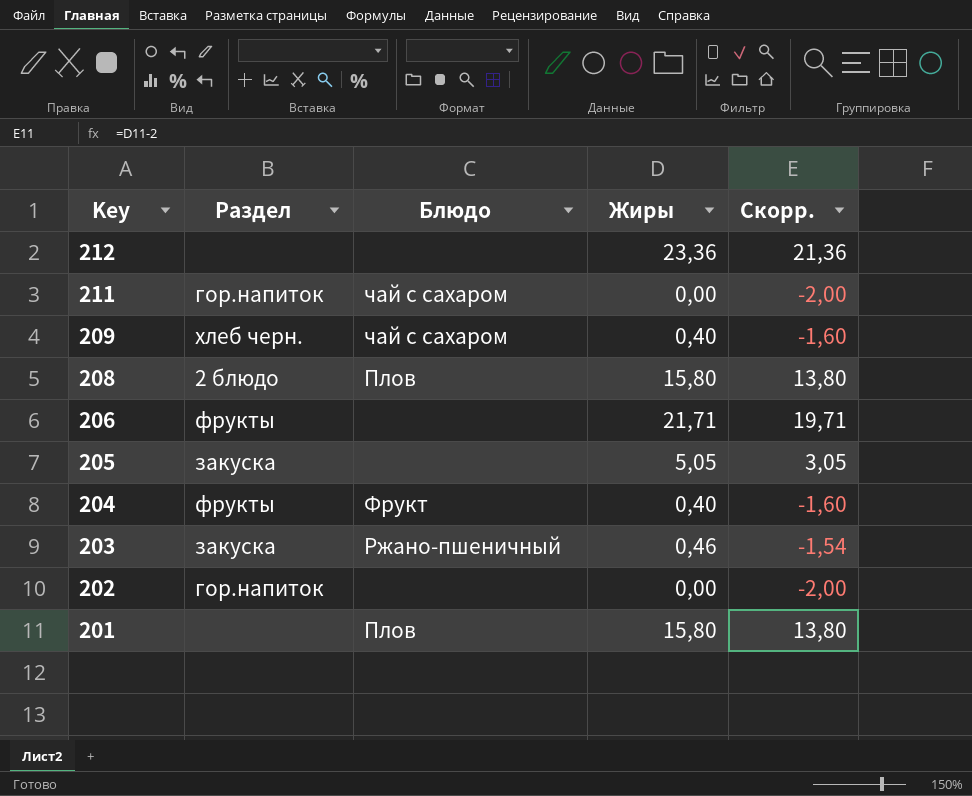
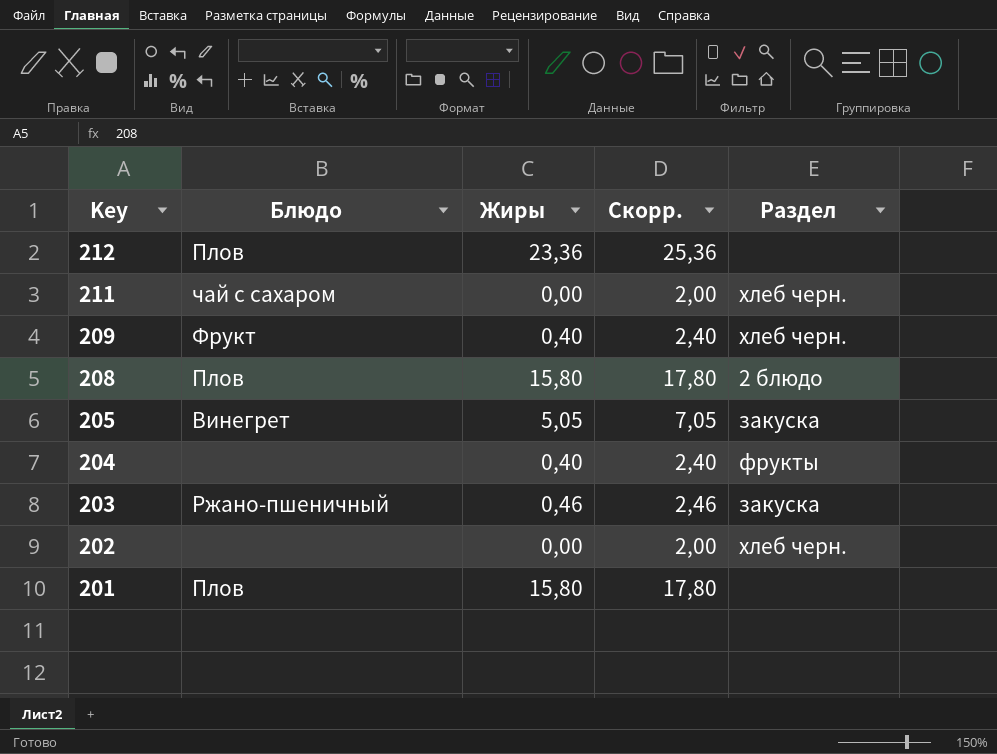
column Скорр. | formula: [Жиры] - 2 -> [Жиры] + 2
column Раздел | position: 2 -> 5
row 206: фрукты | none | 21,71 | 19,71 -> none
212 | Блюдо: none -> Плов
211 | Раздел: гор.напиток -> хлеб черн.
209 | Блюдо: чай с сахаром -> Фрукт
205 | Блюдо: none -> Винегрет
204 | Блюдо: Фрукт -> none
202 | Раздел: гор.напиток -> хлеб черн.

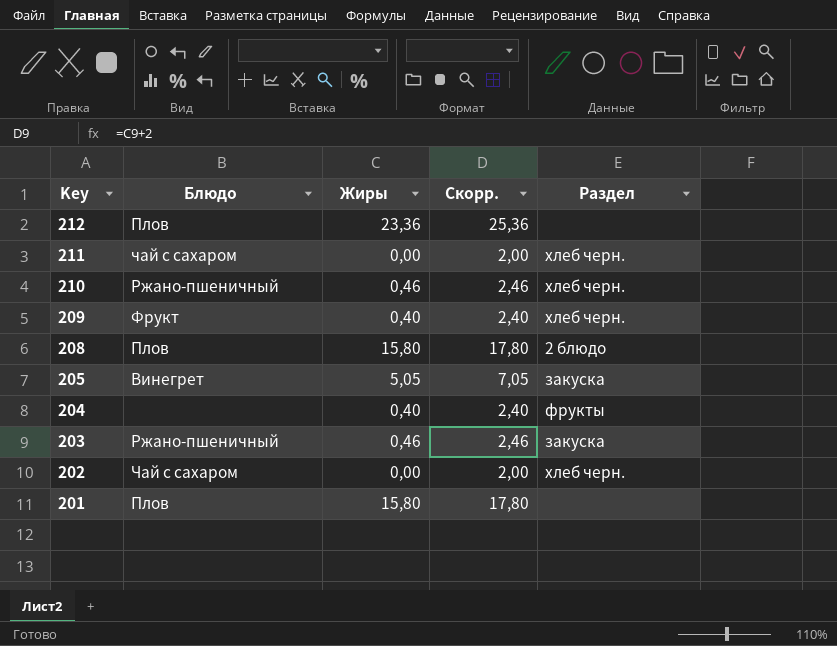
row 210: none -> Ржано-пшеничный | 0,46 | 2,46 | хлеб черн.
202 | Блюдо: none -> Чай с сахаром

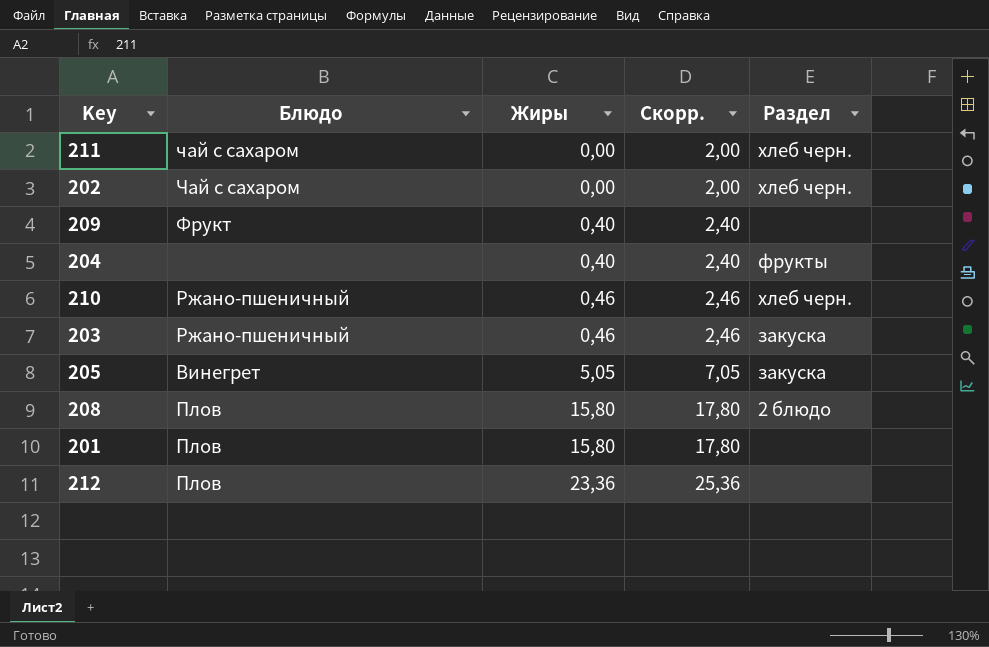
row order: Key descending -> Жиры ascending
209 | Раздел: хлеб черн. -> none

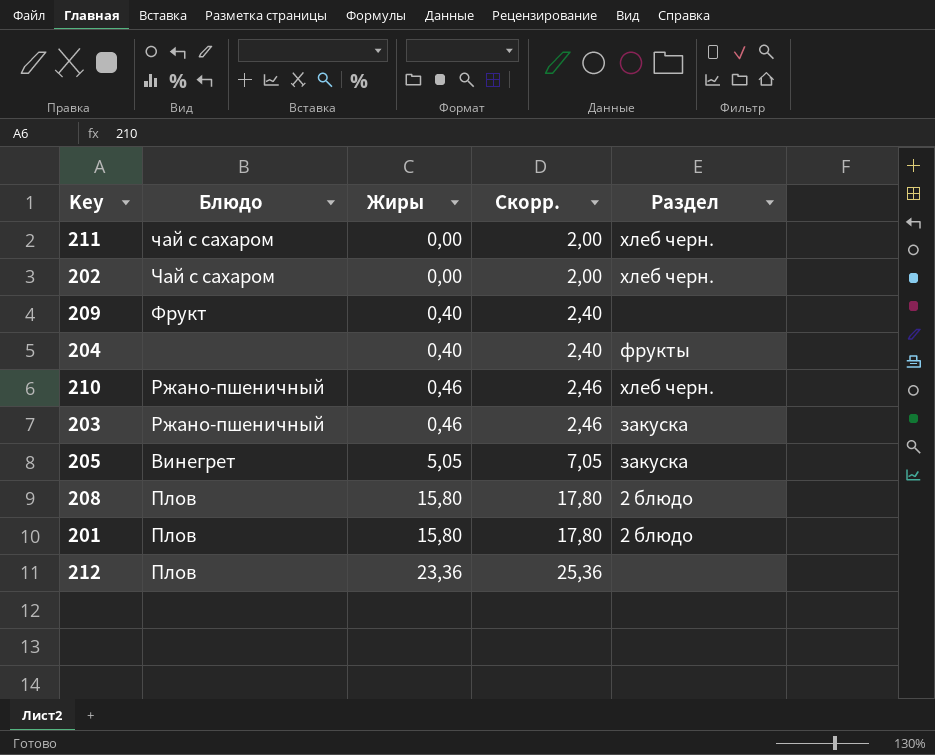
201 | Раздел: none -> 2 блюдо

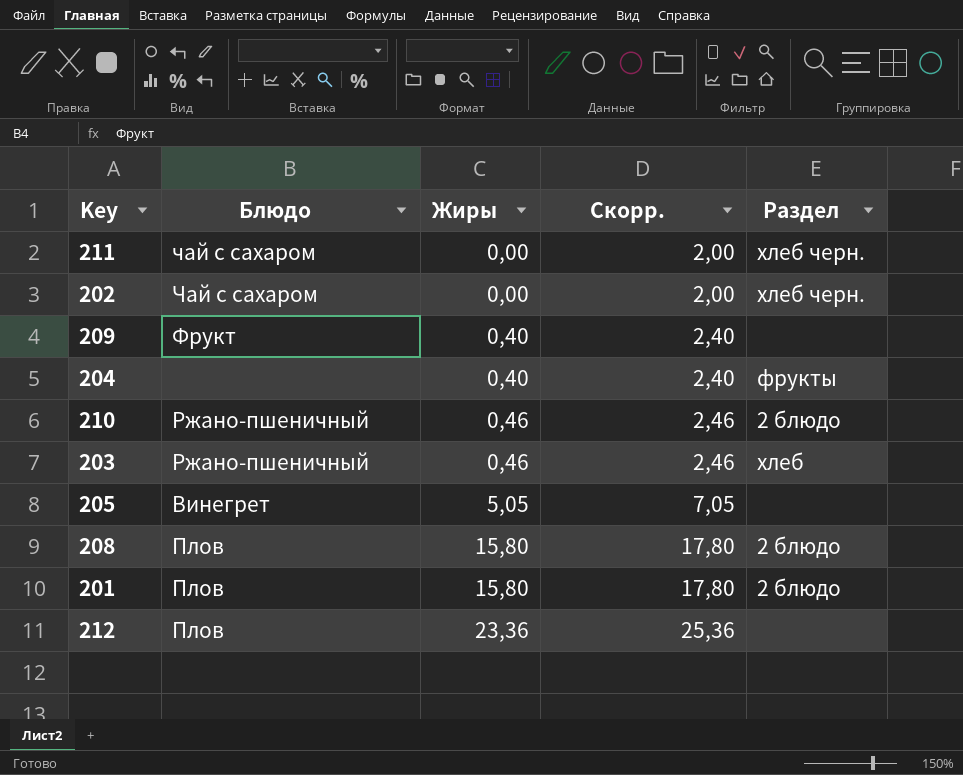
210 | Раздел: хлеб черн. -> 2 блюдо
203 | Раздел: закуска -> хлеб
205 | Раздел: закуска -> none

